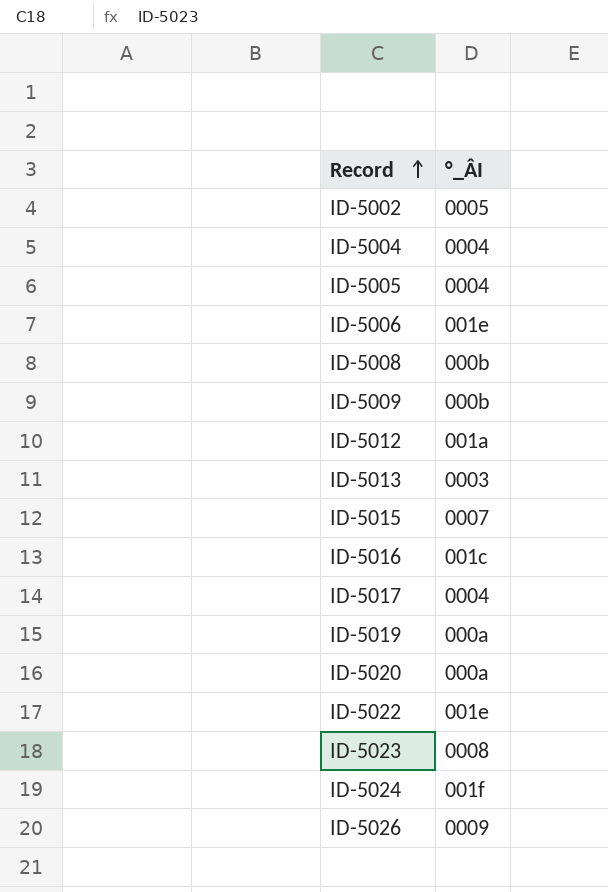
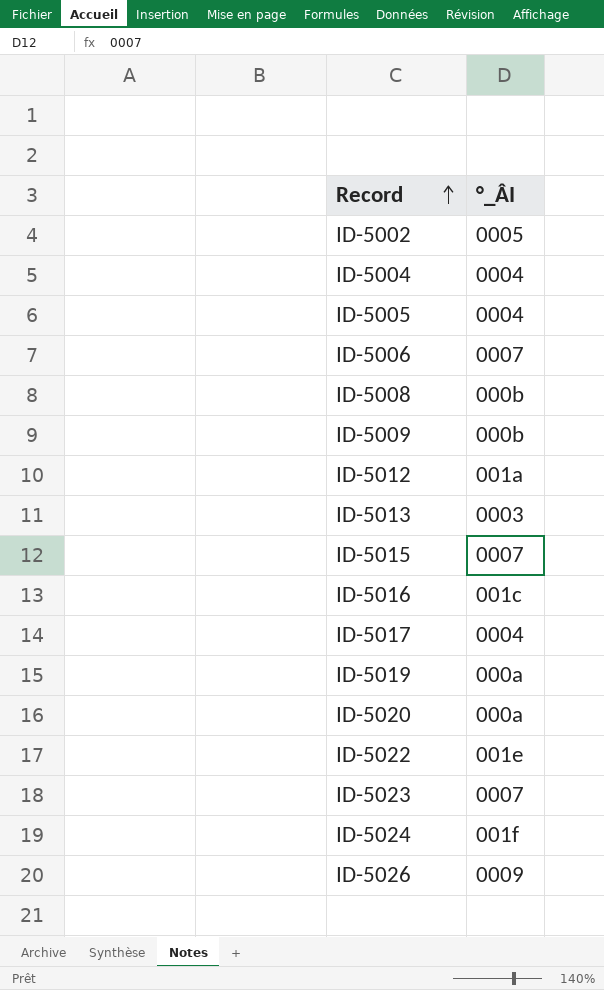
ID-5006 | °_ÂI: 001e -> 0007
ID-5023 | °_ÂI: 0008 -> 0007

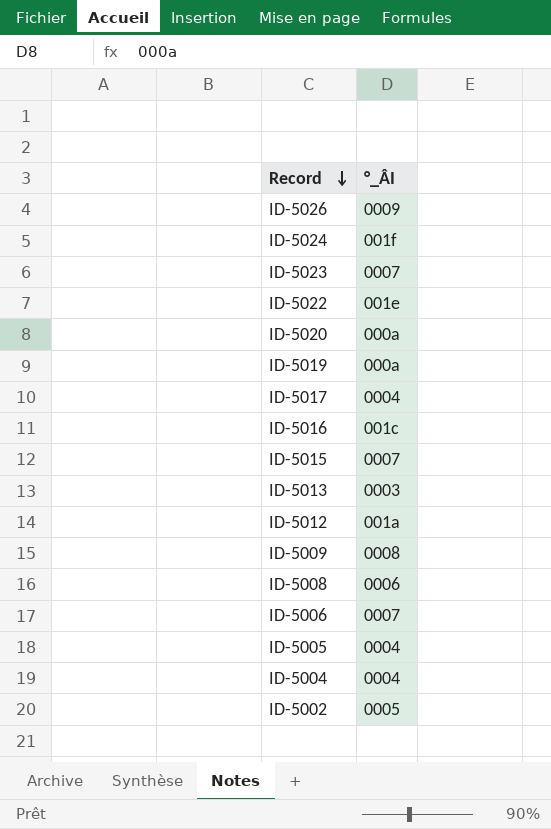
row order: Record ascending -> Record descending
ID-5009 | °_ÂI: 000b -> 0008
ID-5008 | °_ÂI: 000b -> 0006

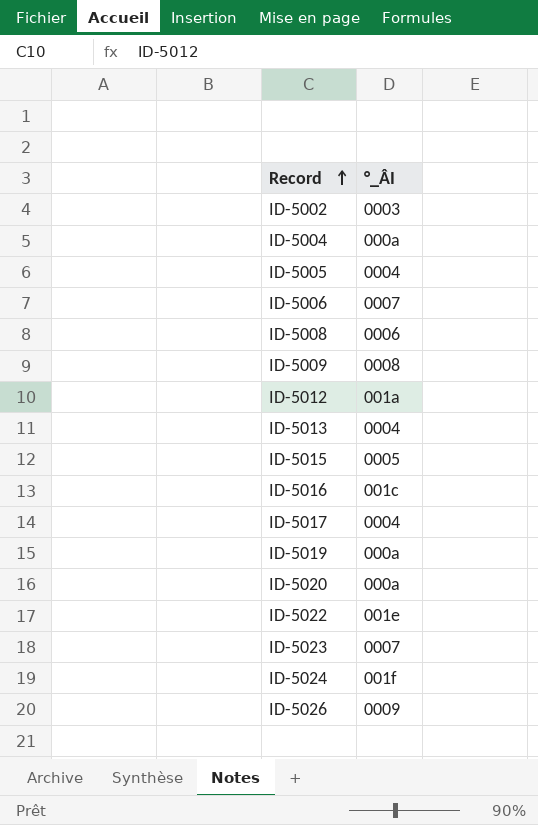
row order: Record descending -> Record ascending
ID-5002 | °_ÂI: 0005 -> 0003
ID-5004 | °_ÂI: 0004 -> 000a
ID-5013 | °_ÂI: 0003 -> 0004
ID-5015 | °_ÂI: 0007 -> 0005

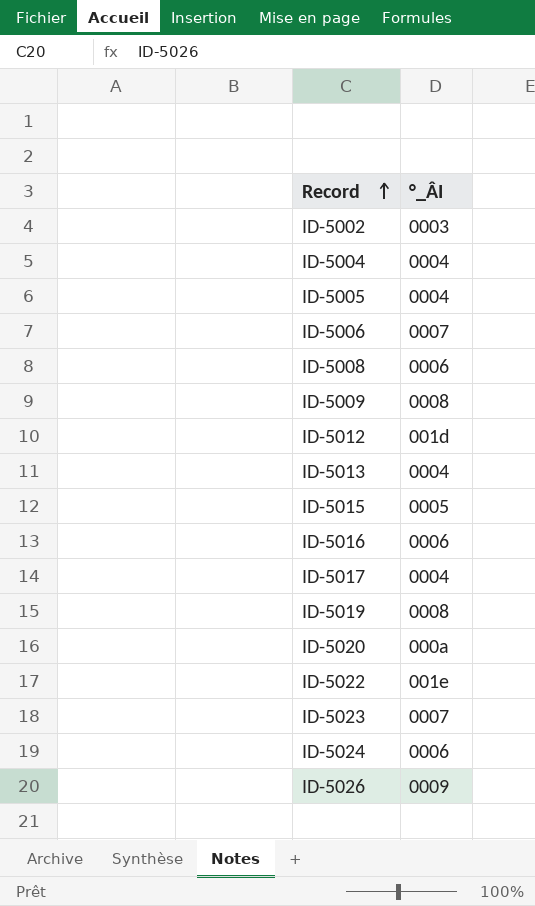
ID-5004 | °_ÂI: 000a -> 0004
ID-5012 | °_ÂI: 001a -> 001d
ID-5016 | °_ÂI: 001c -> 0006
ID-5019 | °_ÂI: 000a -> 0008
ID-5024 | °_ÂI: 001f -> 0006

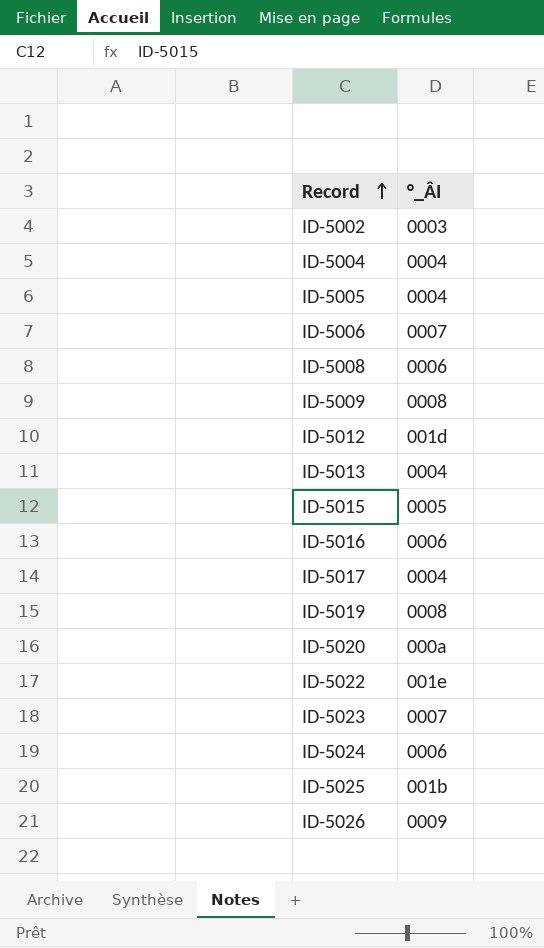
row ID-5025: none -> 001b

